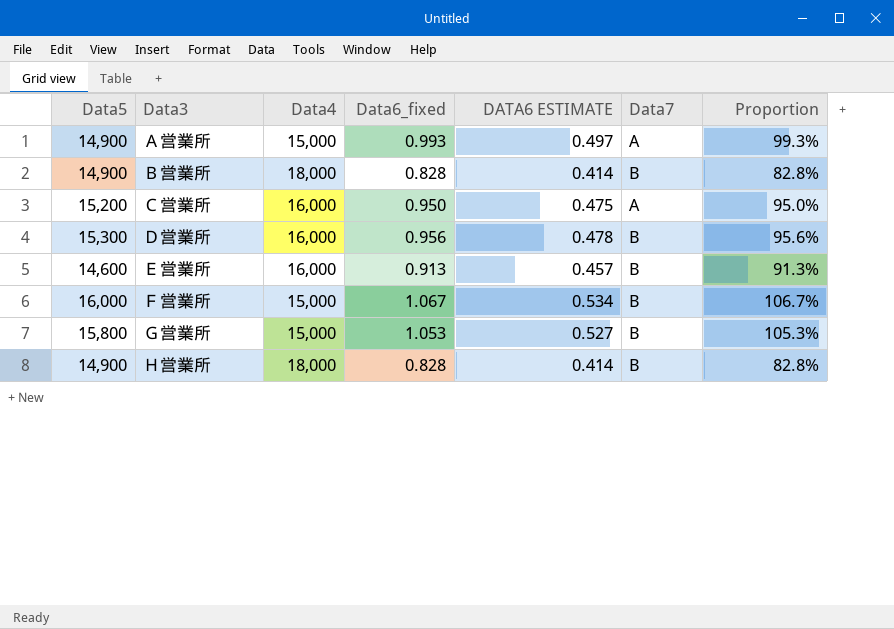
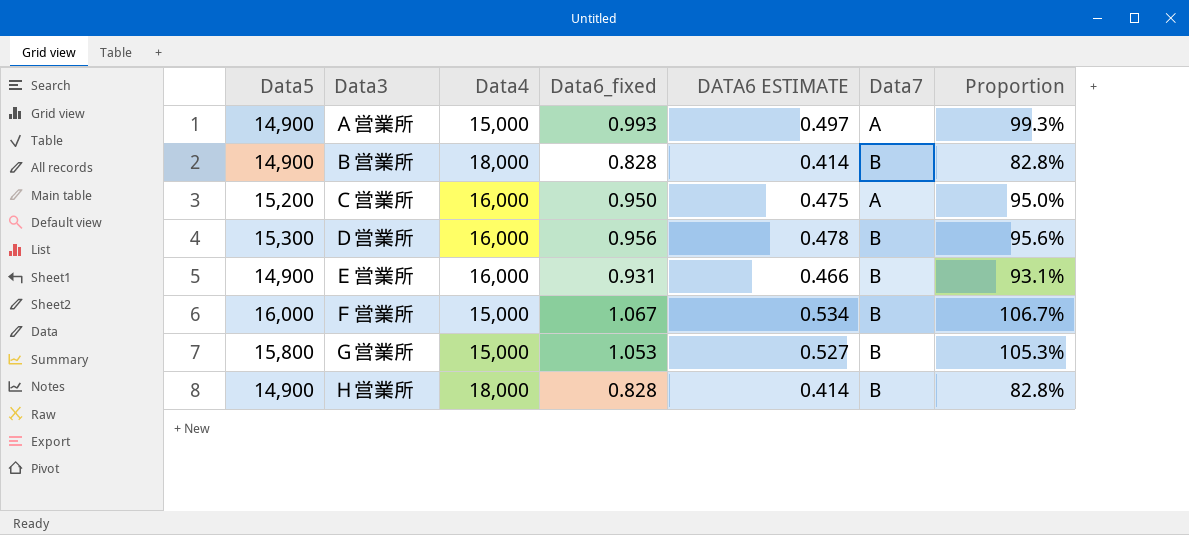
Ｅ営業所 | Data5: 14,600 -> 14,900
Ｅ営業所 | Data6_fixed: 0.913 -> 0.931
Ｅ営業所 | DATA6 ESTIMATE: 0.457 -> 0.466
Ｅ営業所 | Proportion: 91.3% -> 93.1%

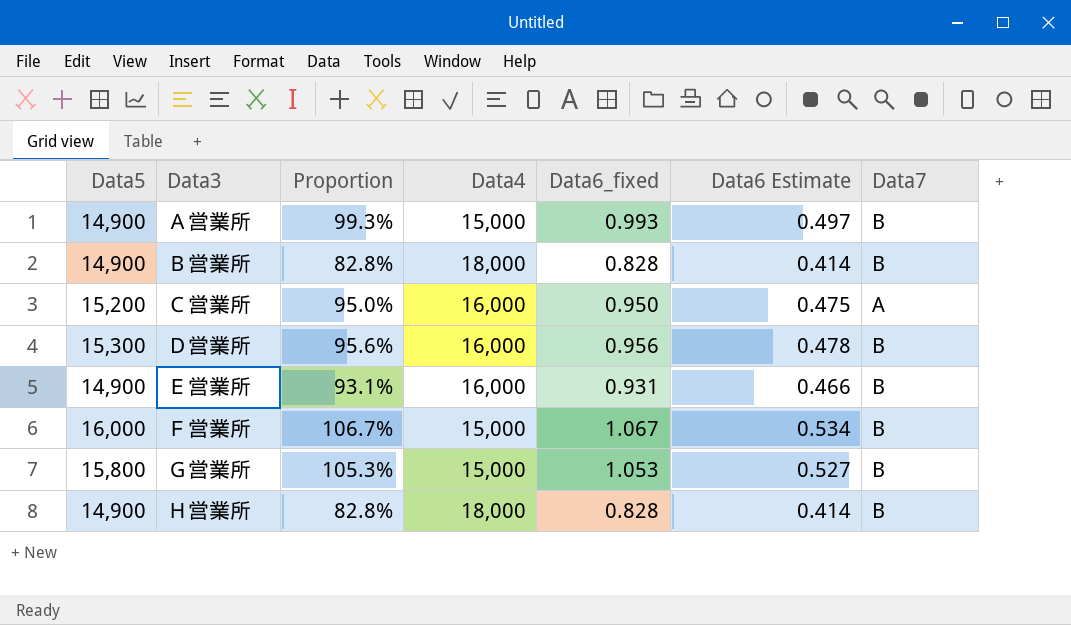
column Proportion | position: 7 -> 3
column name: DATA6 ESTIMATE -> Data6 Estimate
Ａ営業所 | Data7: A -> B

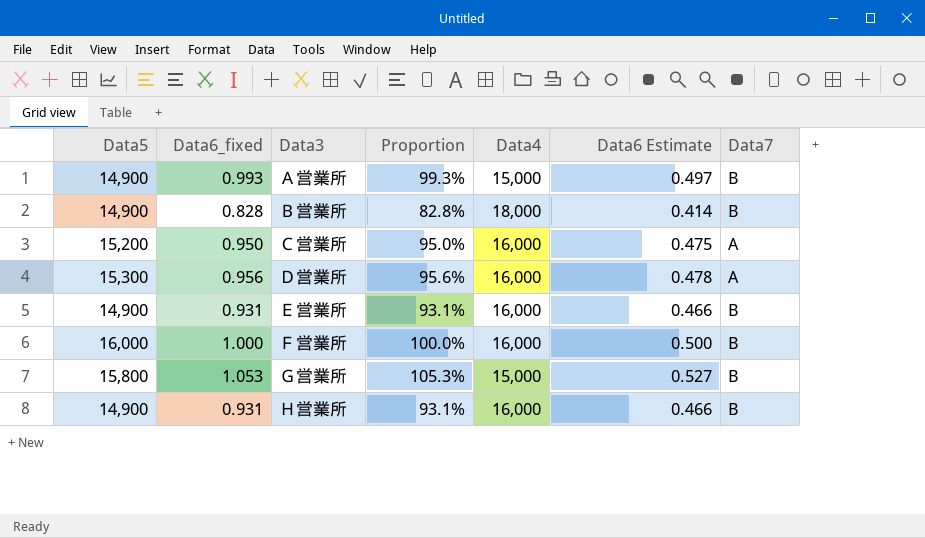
column Data6_fixed | position: 5 -> 2
Ｄ営業所 | Data7: B -> A
Ｆ営業所 | Data6_fixed: 1.067 -> 1.000
Ｆ営業所 | Proportion: 106.7% -> 100.0%
Ｆ営業所 | Data4: 15,000 -> 16,000
Ｆ営業所 | Data6 Estimate: 0.534 -> 0.500
Ｈ営業所 | Data6_fixed: 0.828 -> 0.931
Ｈ営業所 | Proportion: 82.8% -> 93.1%
Ｈ営業所 | Data4: 18,000 -> 16,000
Ｈ営業所 | Data6 Estimate: 0.414 -> 0.466

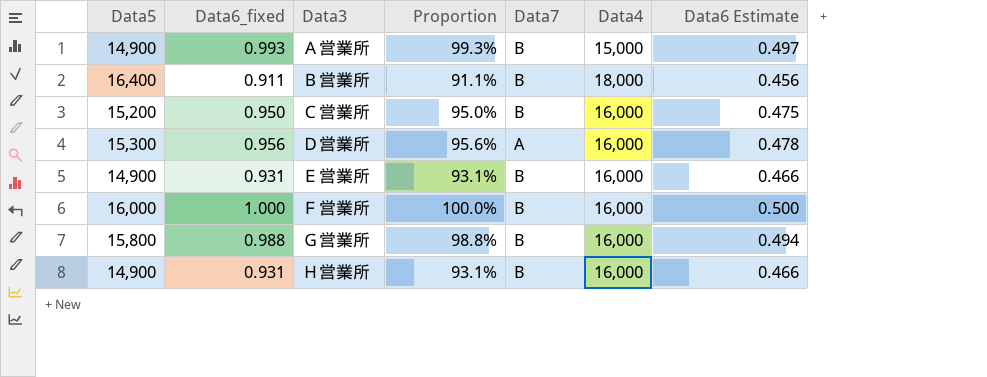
column Data7 | position: 7 -> 5
Ｂ営業所 | Data5: 14,900 -> 16,400
Ｂ営業所 | Data6_fixed: 0.828 -> 0.911
Ｂ営業所 | Proportion: 82.8% -> 91.1%
Ｂ営業所 | Data6 Estimate: 0.414 -> 0.456
Ｃ営業所 | Data7: A -> B
Ｇ営業所 | Data6_fixed: 1.053 -> 0.988
Ｇ営業所 | Proportion: 105.3% -> 98.8%
Ｇ営業所 | Data4: 15,000 -> 16,000
Ｇ営業所 | Data6 Estimate: 0.527 -> 0.494

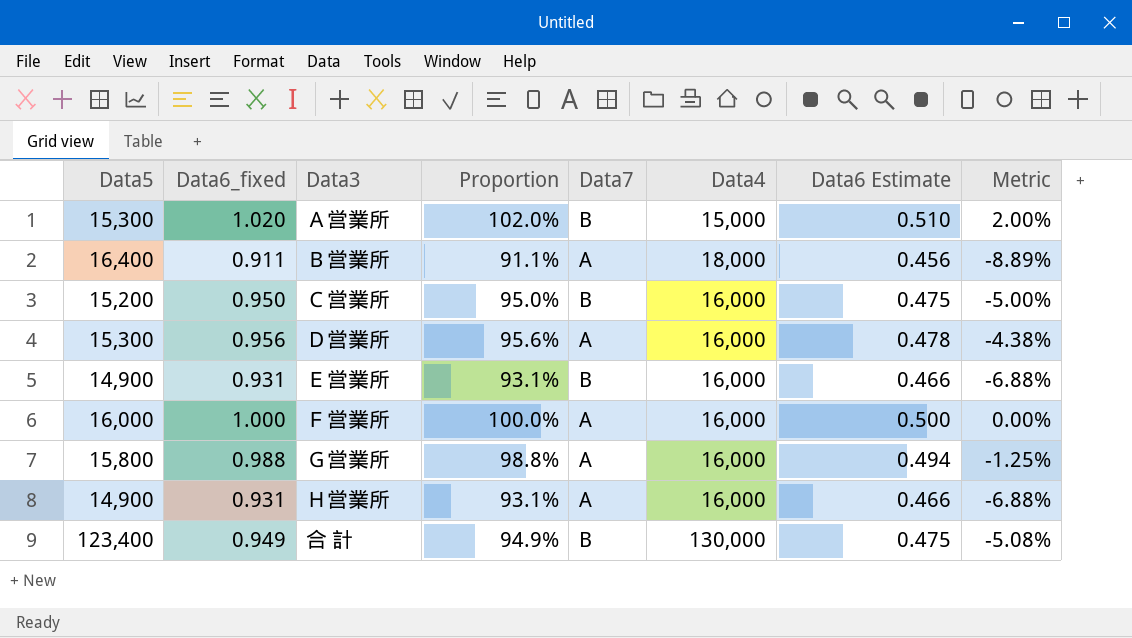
column Metric | formula: none -> ([Data5] - [Data4]) / [Data4]
Ａ営業所 | Data5: 14,900 -> 15,300
Ａ営業所 | Data6_fixed: 0.993 -> 1.020
Ａ営業所 | Proportion: 99.3% -> 102.0%
Ａ営業所 | Data6 Estimate: 0.497 -> 0.510
Ｂ営業所 | Data7: B -> A
Ｆ営業所 | Data7: B -> A
Ｇ営業所 | Data7: B -> A
Ｈ営業所 | Data7: B -> A
row 合 計: none -> 123,400 | 0.949 | 94.9% | B | 130,000 | 0.475 | -5.08%

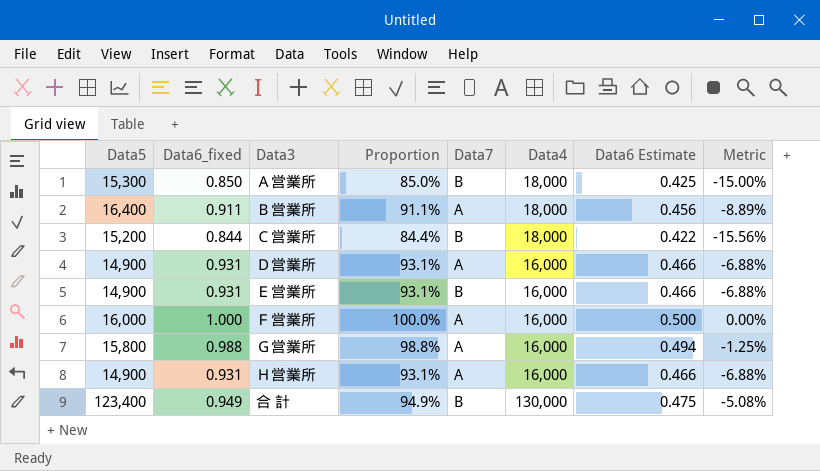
Ａ営業所 | Data6_fixed: 1.020 -> 0.850
Ａ営業所 | Proportion: 102.0% -> 85.0%
Ａ営業所 | Data4: 15,000 -> 18,000
Ａ営業所 | Data6 Estimate: 0.510 -> 0.425
Ａ営業所 | Metric: 2.00% -> -15.00%
Ｃ営業所 | Data6_fixed: 0.950 -> 0.844
Ｃ営業所 | Proportion: 95.0% -> 84.4%
Ｃ営業所 | Data4: 16,000 -> 18,000
Ｃ営業所 | Data6 Estimate: 0.475 -> 0.422
Ｃ営業所 | Metric: -5.00% -> -15.56%
Ｄ営業所 | Data5: 15,300 -> 14,900
Ｄ営業所 | Data6_fixed: 0.956 -> 0.931
Ｄ営業所 | Proportion: 95.6% -> 93.1%
Ｄ営業所 | Data6 Estimate: 0.478 -> 0.466
Ｄ営業所 | Metric: -4.38% -> -6.88%

